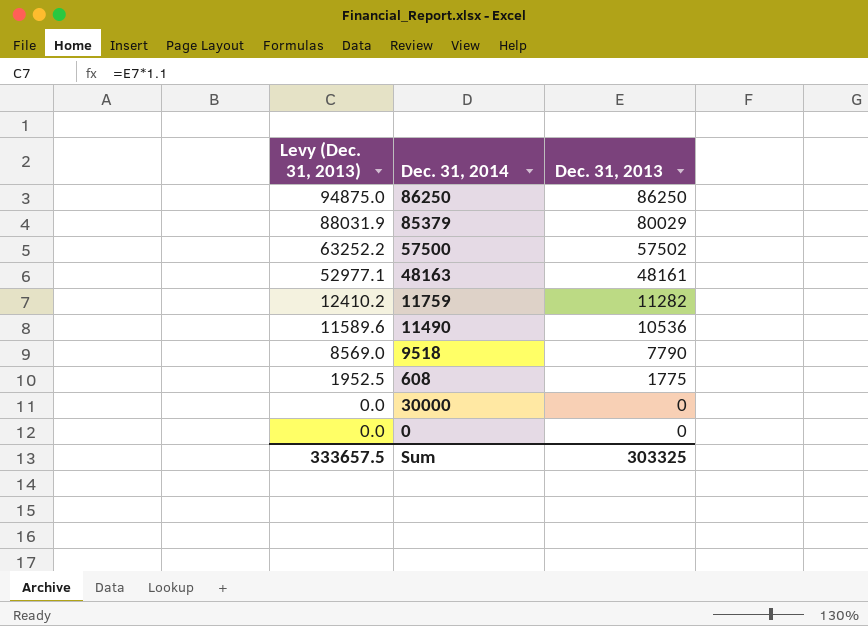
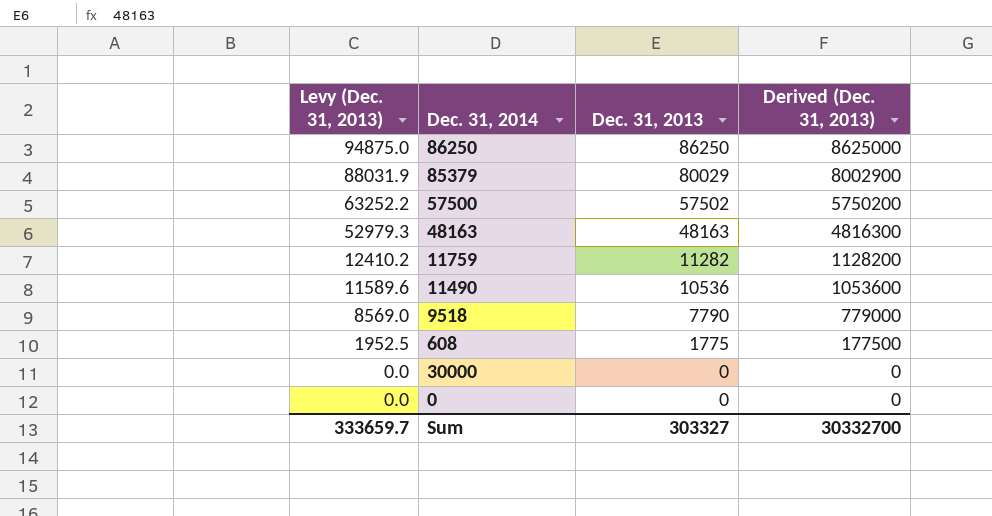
column Derived (Dec. 31, 2013) | formula: none -> [Dec. 31, 2013] * 100
48163 | Levy (Dec. 31, 2013): 52977.1 -> 52979.3
48163 | Dec. 31, 2013: 48161 -> 48163
Sum | Levy (Dec. 31, 2013): 333657.5 -> 333659.7
Sum | Dec. 31, 2013: 303325 -> 303327

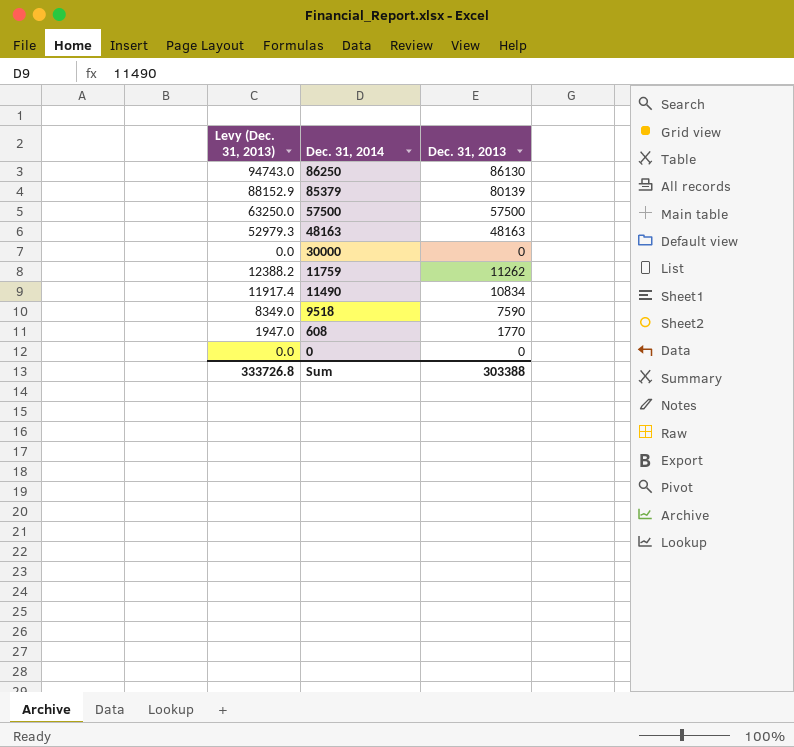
row order: Levy (Dec. 31, 2013) descending -> Dec. 31, 2014 descending
column Derived (Dec. 31, 2013) | formula: [Dec. 31, 2013] * 100 -> none
86250 | Levy (Dec. 31, 2013): 94875.0 -> 94743.0
86250 | Dec. 31, 2013: 86250 -> 86130
85379 | Levy (Dec. 31, 2013): 88031.9 -> 88152.9
85379 | Dec. 31, 2013: 80029 -> 80139
57500 | Levy (Dec. 31, 2013): 63252.2 -> 63250.0
57500 | Dec. 31, 2013: 57502 -> 57500
11759 | Levy (Dec. 31, 2013): 12410.2 -> 12388.2
11759 | Dec. 31, 2013: 11282 -> 11262
11490 | Levy (Dec. 31, 2013): 11589.6 -> 11917.4
11490 | Dec. 31, 2013: 10536 -> 10834
9518 | Levy (Dec. 31, 2013): 8569.0 -> 8349.0
9518 | Dec. 31, 2013: 7790 -> 7590
608 | Levy (Dec. 31, 2013): 1952.5 -> 1947.0
608 | Dec. 31, 2013: 1775 -> 1770
Sum | Levy (Dec. 31, 2013): 333659.7 -> 333726.8
Sum | Dec. 31, 2013: 303327 -> 303388

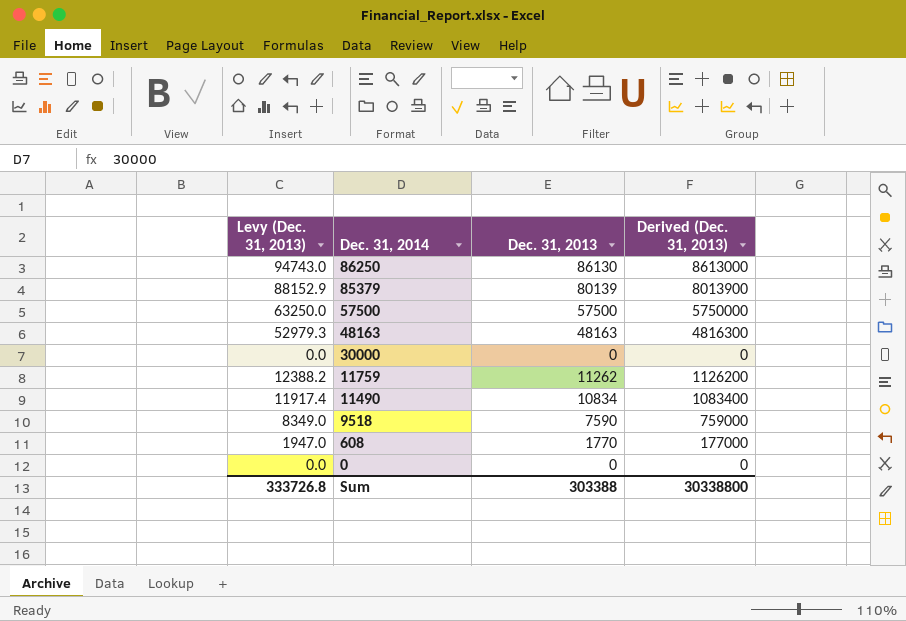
column Derived (Dec. 31, 2013) | formula: none -> [Dec. 31, 2013] * 100

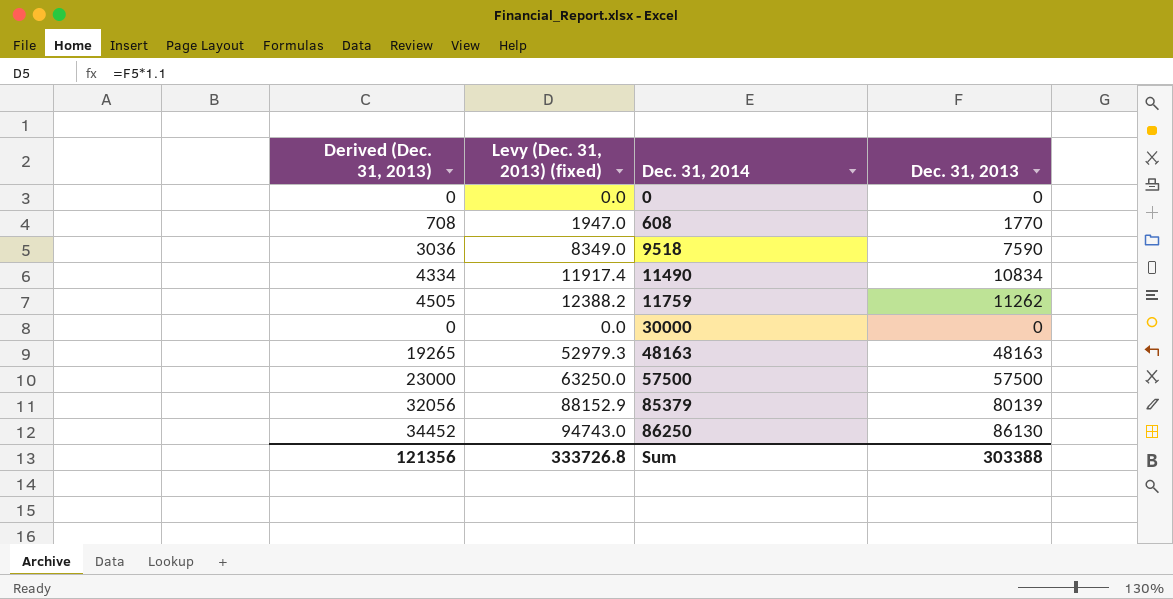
row order: Dec. 31, 2014 descending -> Dec. 31, 2014 ascending
column Derived (Dec. 31, 2013) | formula: [Dec. 31, 2013] * 100 -> [Dec. 31, 2013] * 0.4
column Derived (Dec. 31, 2013) | position: 4 -> 1
column name: Levy (Dec. 31, 2013) -> Levy (Dec. 31, 2013) (fixed)
Sum | Derived (Dec. 31, 2013): 30338800 -> 121356

